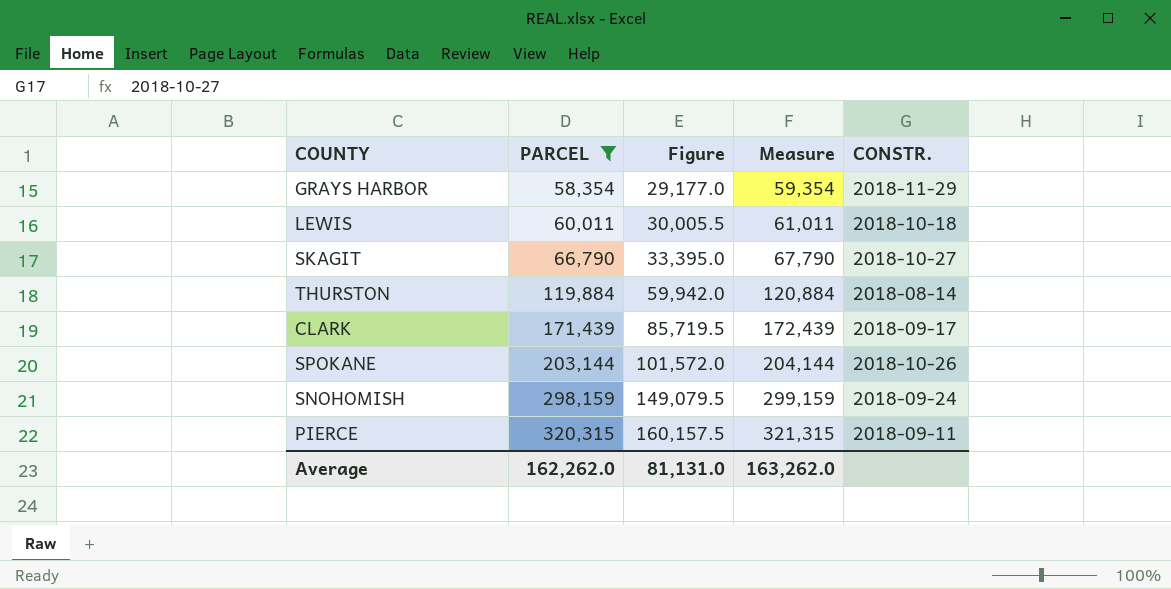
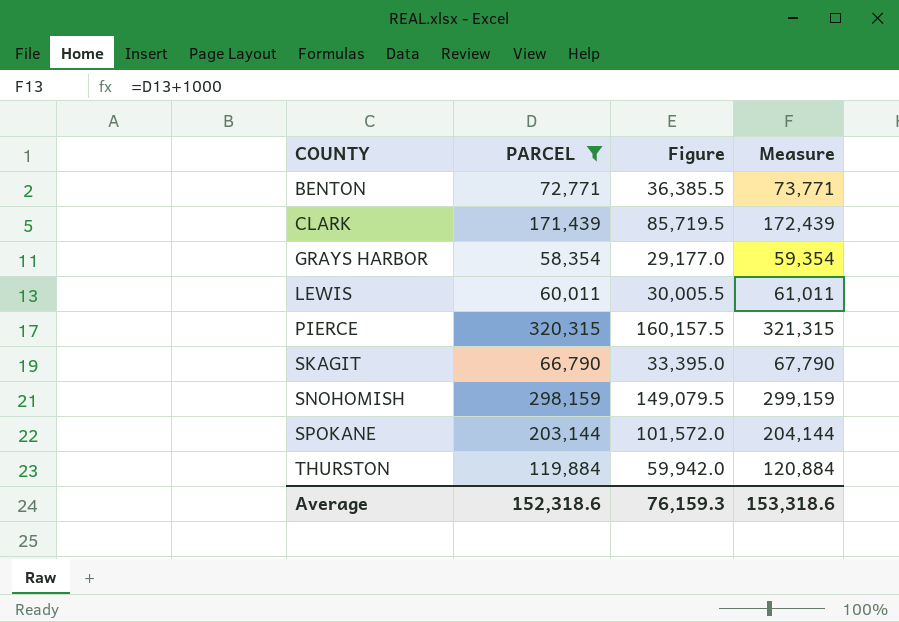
row order: PARCEL ascending -> COUNTY ascending
column CONSTR. | position: 5 -> none
row BENTON: none -> 72,771 | 36,385.5 | 73,771
Average | PARCEL: 162,262.0 -> 152,318.6
Average | Figure: 81,131.0 -> 76,159.3
Average | Measure: 163,262.0 -> 153,318.6

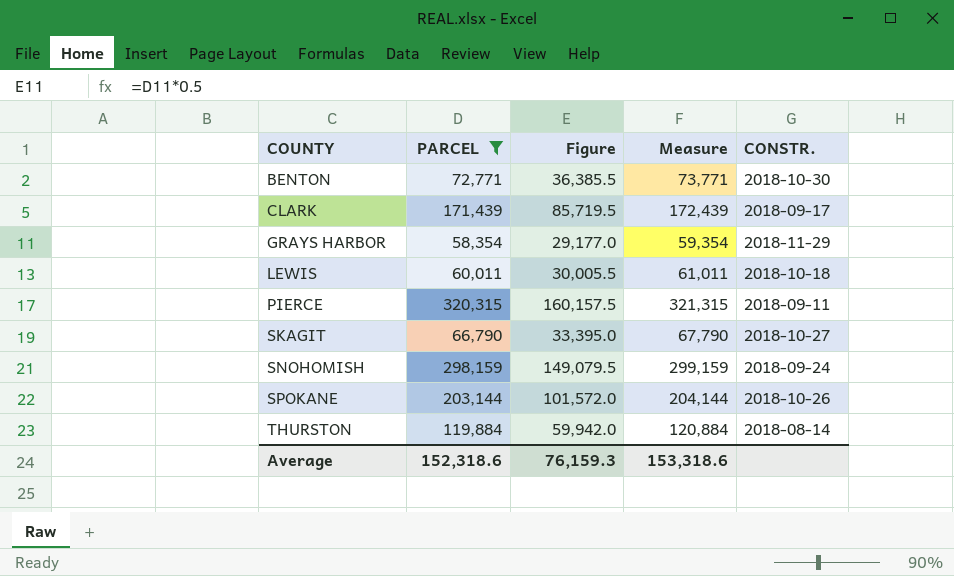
column CONSTR. | position: none -> 5

